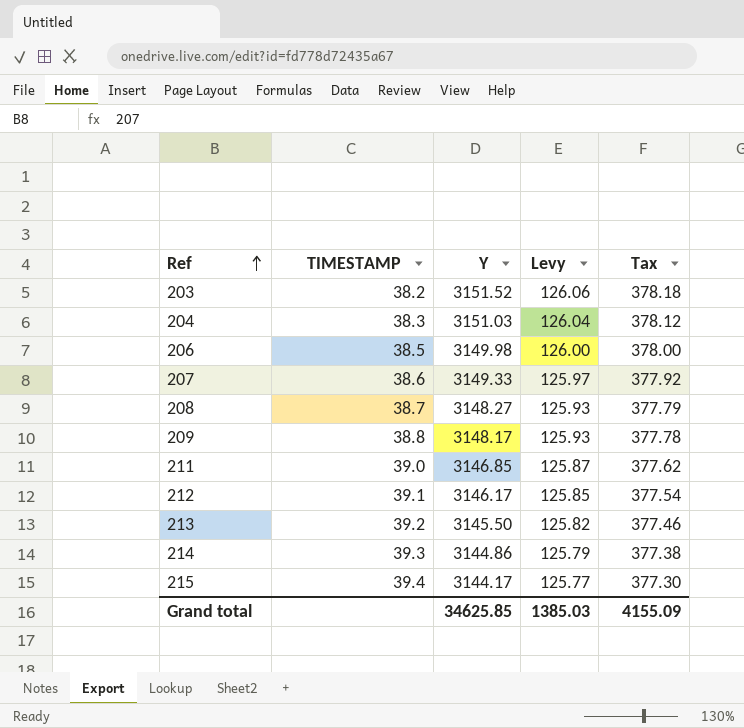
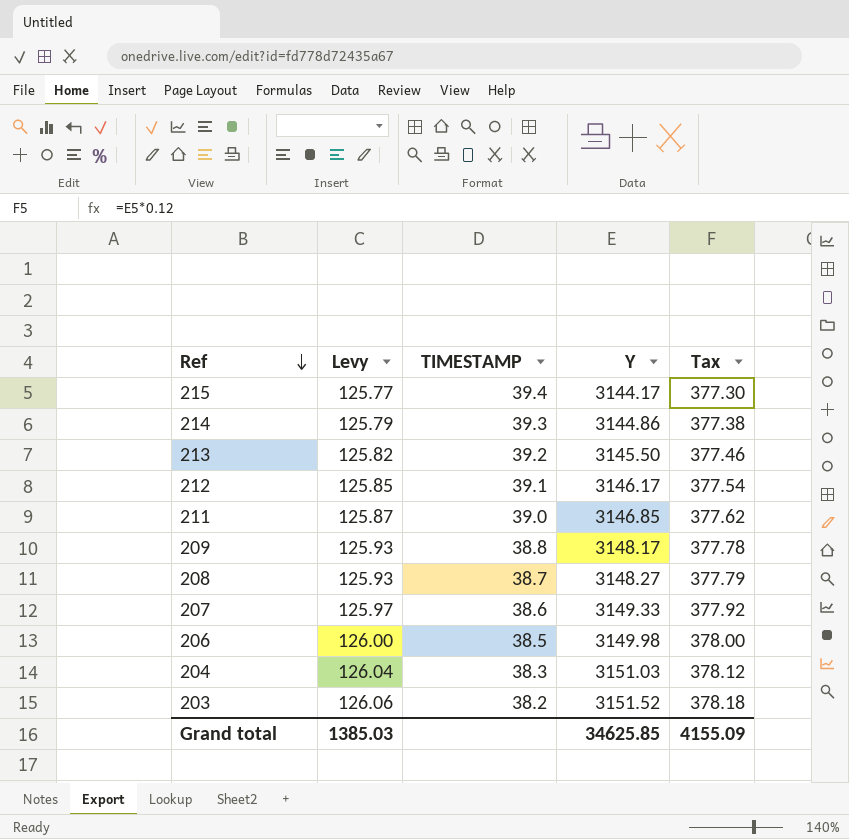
row order: Ref ascending -> Ref descending
column Levy | position: 4 -> 2

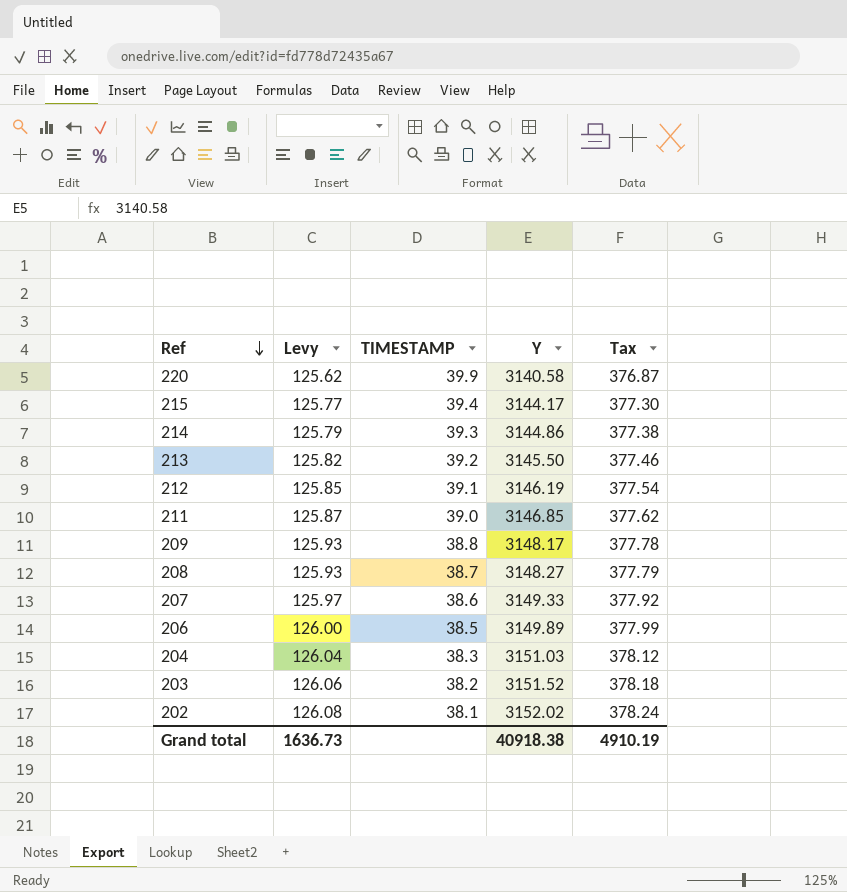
row 220: none -> 125.62 | 39.9 | 3140.58 | 376.87
212 | Y: 3146.17 -> 3146.19
206 | Y: 3149.98 -> 3149.89
206 | Tax: 378.00 -> 377.99
row 202: none -> 126.08 | 38.1 | 3152.02 | 378.24
Grand total | Levy: 1385.03 -> 1636.73
Grand total | Y: 34625.85 -> 40918.38
Grand total | Tax: 4155.09 -> 4910.19

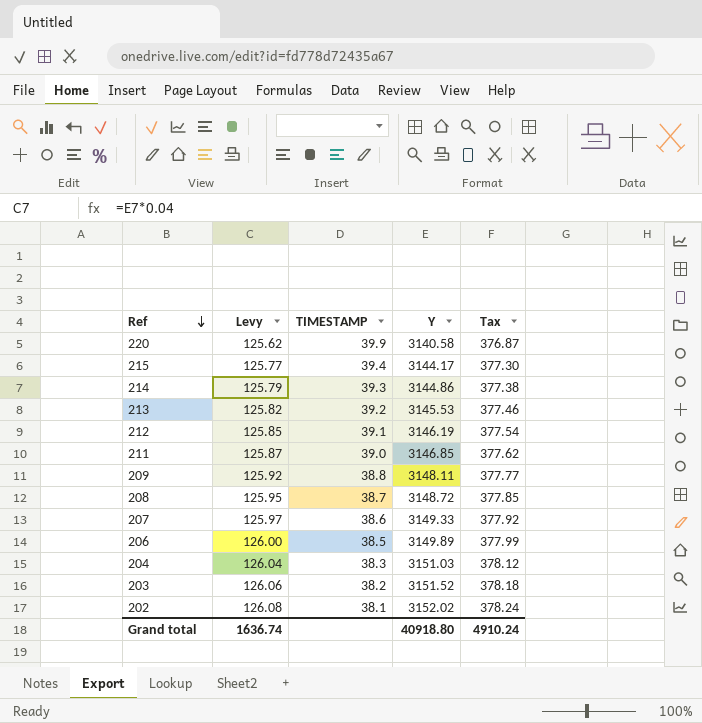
213 | Y: 3145.50 -> 3145.53
209 | Levy: 125.93 -> 125.92
209 | Y: 3148.17 -> 3148.11
209 | Tax: 377.78 -> 377.77
208 | Levy: 125.93 -> 125.95
208 | Y: 3148.27 -> 3148.72
208 | Tax: 377.79 -> 377.85
Grand total | Levy: 1636.73 -> 1636.74
Grand total | Y: 40918.38 -> 40918.80
Grand total | Tax: 4910.19 -> 4910.24

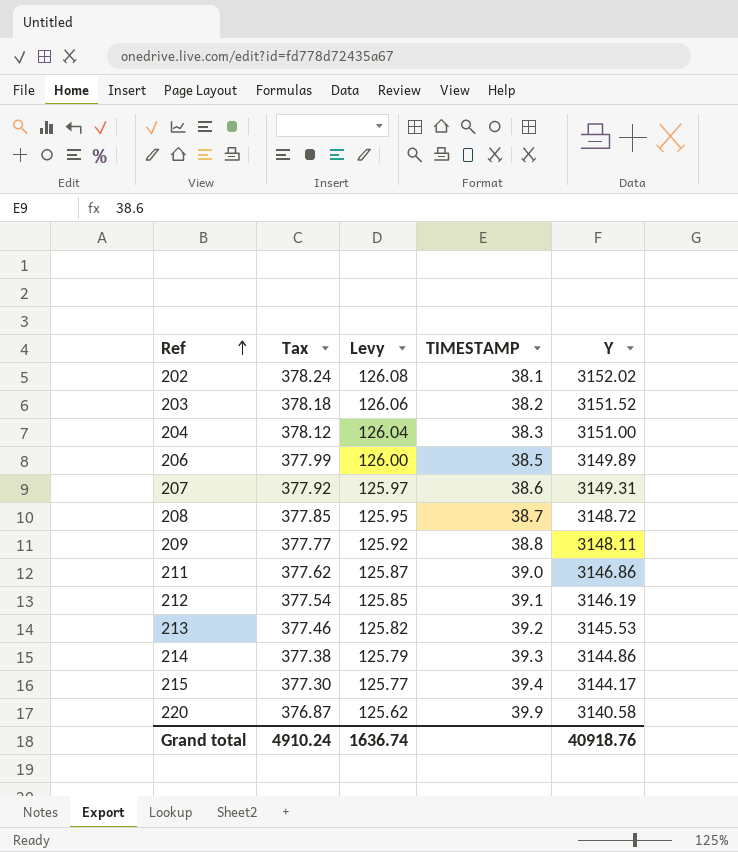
row order: Ref descending -> Ref ascending
column Tax | position: 5 -> 2
204 | Y: 3151.03 -> 3151.00
207 | Y: 3149.33 -> 3149.31
211 | Y: 3146.85 -> 3146.86
Grand total | Y: 40918.80 -> 40918.76

